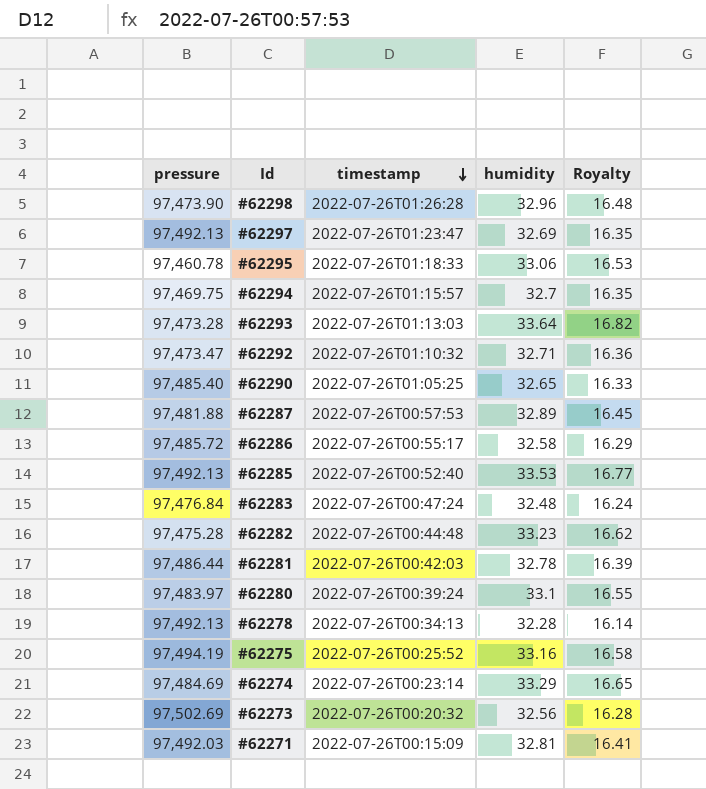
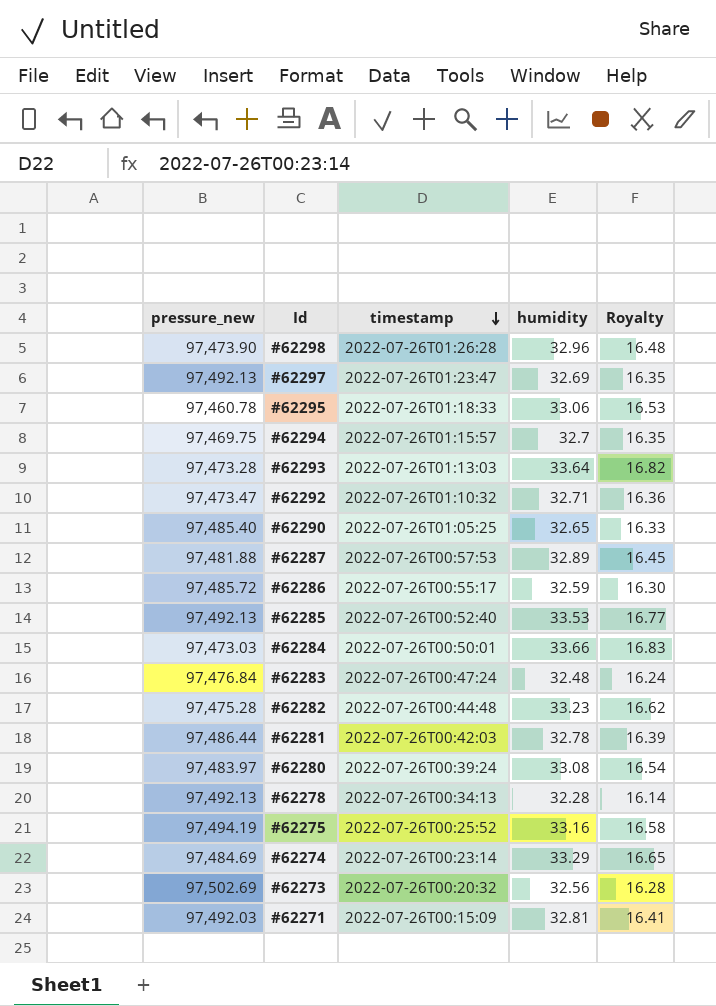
column name: pressure -> pressure_new
#62286 | humidity: 32.58 -> 32.59
#62286 | Royalty: 16.29 -> 16.30
row #62284: none -> 97,473.03 | 2022-07-26T00:50:01 | 33.66 | 16.83
#62280 | humidity: 33.1 -> 33.08
#62280 | Royalty: 16.55 -> 16.54

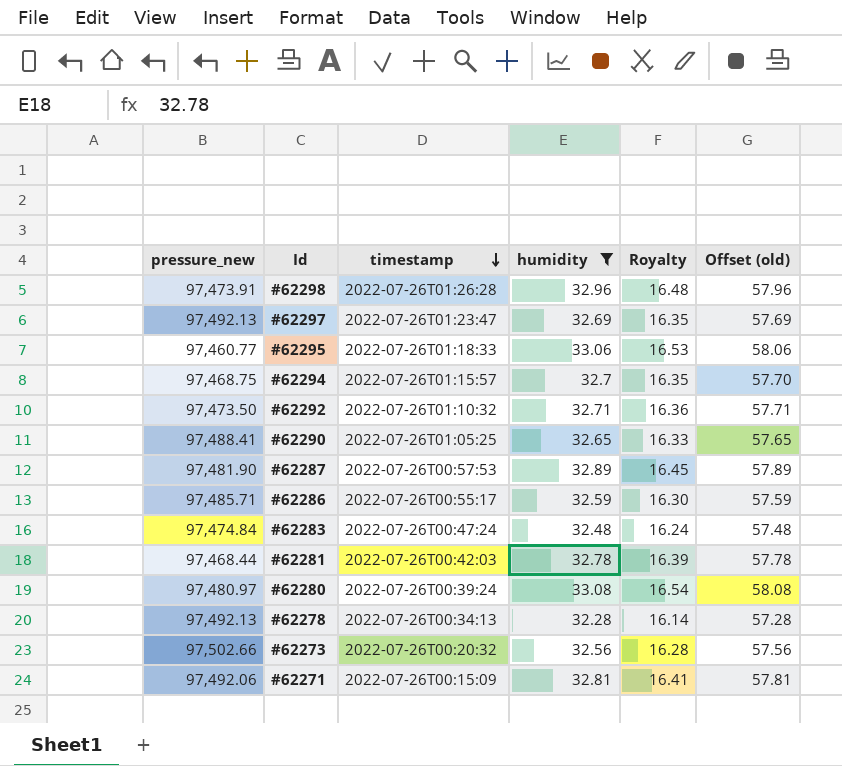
filter: none -> humidity <= 33.08
column Offset (old) | formula: none -> [humidity] + 25
#62298 | pressure_new: 97,473.90 -> 97,473.91
#62295 | pressure_new: 97,460.78 -> 97,460.77
#62294 | pressure_new: 97,469.75 -> 97,468.75
#62292 | pressure_new: 97,473.47 -> 97,473.50
#62290 | pressure_new: 97,485.40 -> 97,488.41
#62287 | pressure_new: 97,481.88 -> 97,481.90
#62286 | pressure_new: 97,485.72 -> 97,485.71
#62283 | pressure_new: 97,476.84 -> 97,474.84
#62281 | pressure_new: 97,486.44 -> 97,468.44
#62280 | pressure_new: 97,483.97 -> 97,480.97
#62273 | pressure_new: 97,502.69 -> 97,502.66
#62271 | pressure_new: 97,492.03 -> 97,492.06

